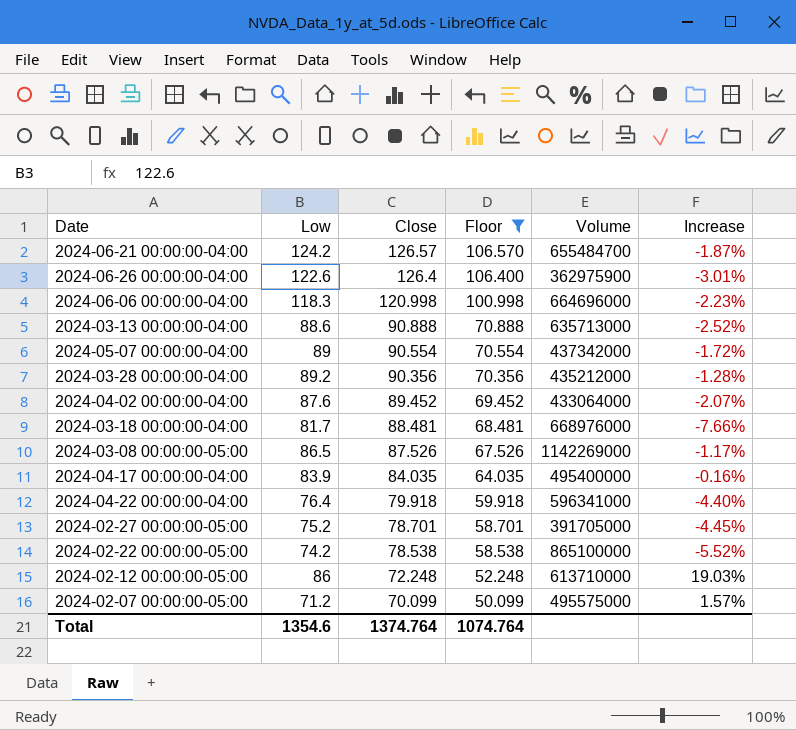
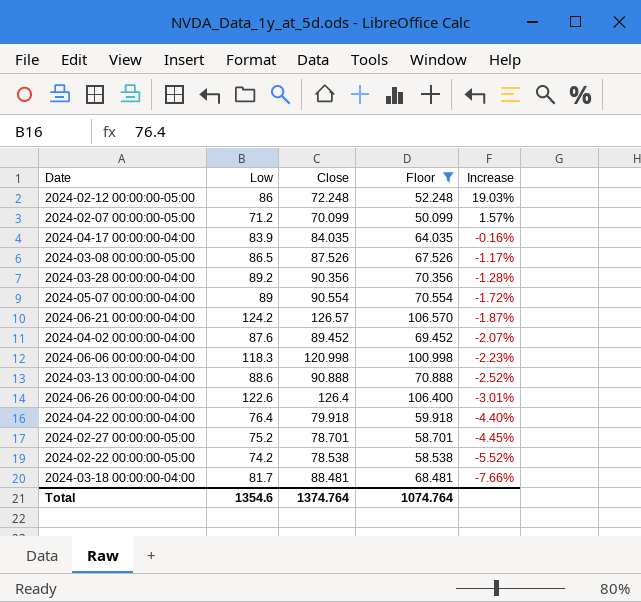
row order: Close descending -> Increase descending
column Volume | position: 5 -> none

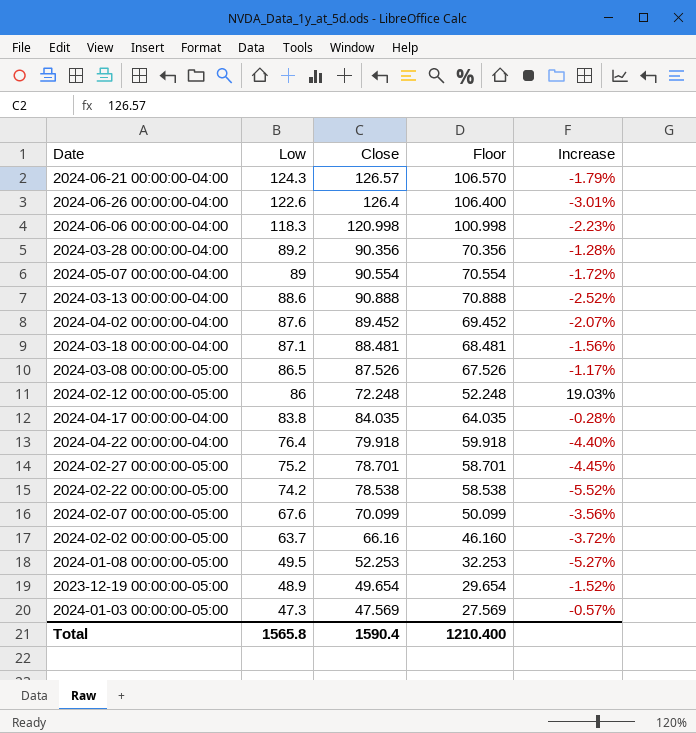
filter: Floor >= 50.099 -> none
row order: Increase descending -> Low descending
2024-06-21 00:00:00-04:00 | Low: 124.2 -> 124.3
2024-06-21 00:00:00-04:00 | Increase: -1.87% -> -1.79%
2024-03-18 00:00:00-04:00 | Low: 81.7 -> 87.1
2024-03-18 00:00:00-04:00 | Increase: -7.66% -> -1.56%
2024-04-17 00:00:00-04:00 | Low: 83.9 -> 83.8
2024-04-17 00:00:00-04:00 | Increase: -0.16% -> -0.28%
2024-02-07 00:00:00-05:00 | Low: 71.2 -> 67.6
2024-02-07 00:00:00-05:00 | Increase: 1.57% -> -3.56%
Total | Low: 1354.6 -> 1565.8
Total | Close: 1374.764 -> 1590.4
Total | Floor: 1074.764 -> 1210.400

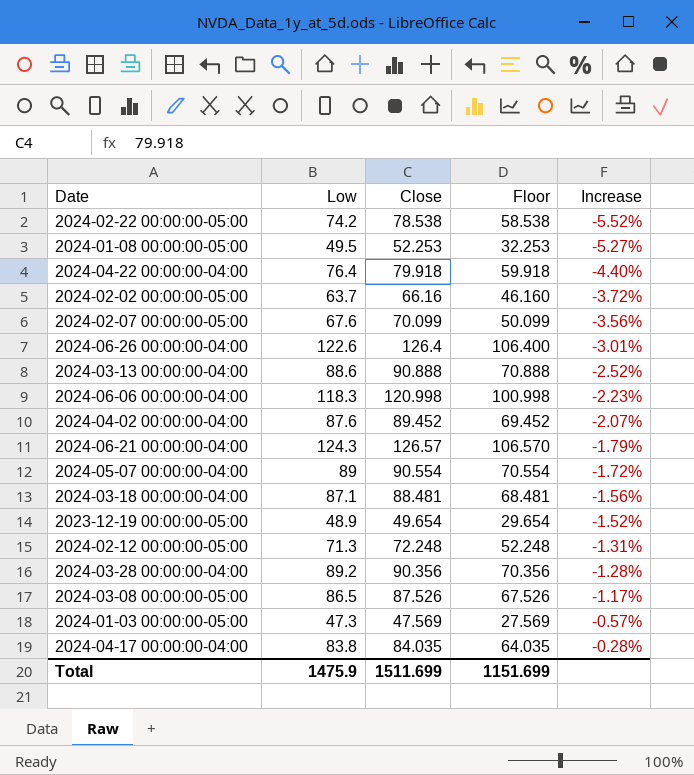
row order: Low descending -> Increase ascending
row 2024-02-27 00:00:00-05:00: 75.2 | 78.701 | 58.701 | -4.45% -> none
2024-02-12 00:00:00-05:00 | Low: 86 -> 71.3
2024-02-12 00:00:00-05:00 | Increase: 19.03% -> -1.31%
Total | Low: 1565.8 -> 1475.9
Total | Close: 1590.4 -> 1511.699
Total | Floor: 1210.400 -> 1151.699

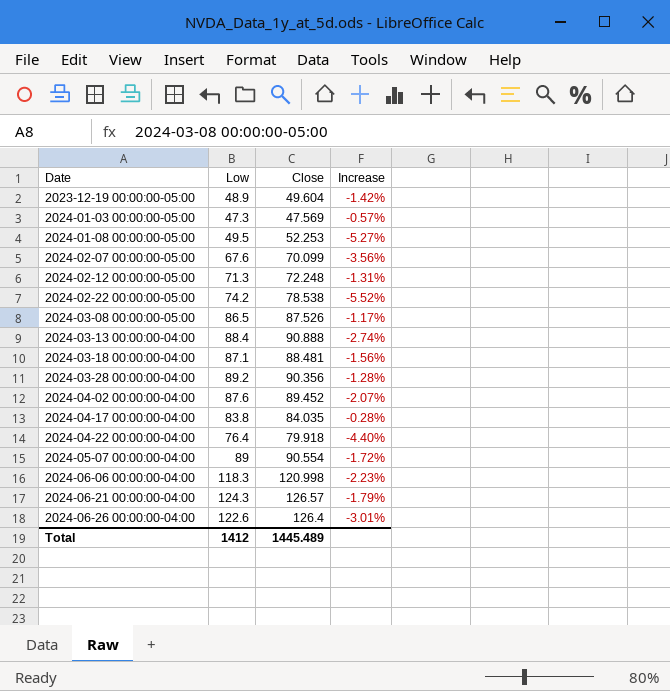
row order: Increase ascending -> Date ascending
column Floor | formula: [Close] - 20 -> none
row 2024-02-02 00:00:00-05:00: 63.7 | 66.16 | 46.160 | -3.72% -> none
2023-12-19 00:00:00-05:00 | Close: 49.654 -> 49.604
2023-12-19 00:00:00-05:00 | Increase: -1.52% -> -1.42%
2024-03-13 00:00:00-04:00 | Low: 88.6 -> 88.4
2024-03-13 00:00:00-04:00 | Increase: -2.52% -> -2.74%
Total | Low: 1475.9 -> 1412
Total | Close: 1511.699 -> 1445.489

